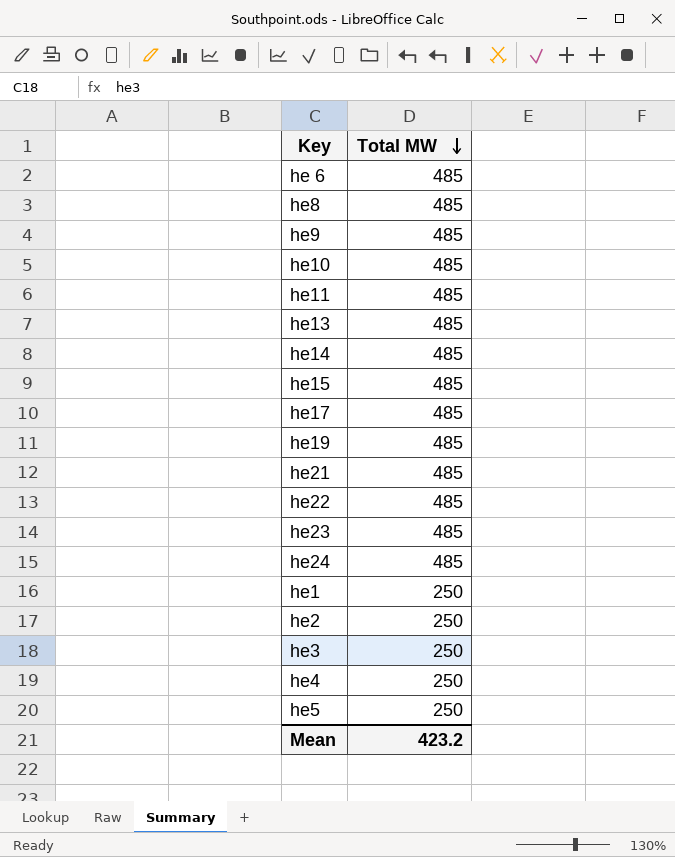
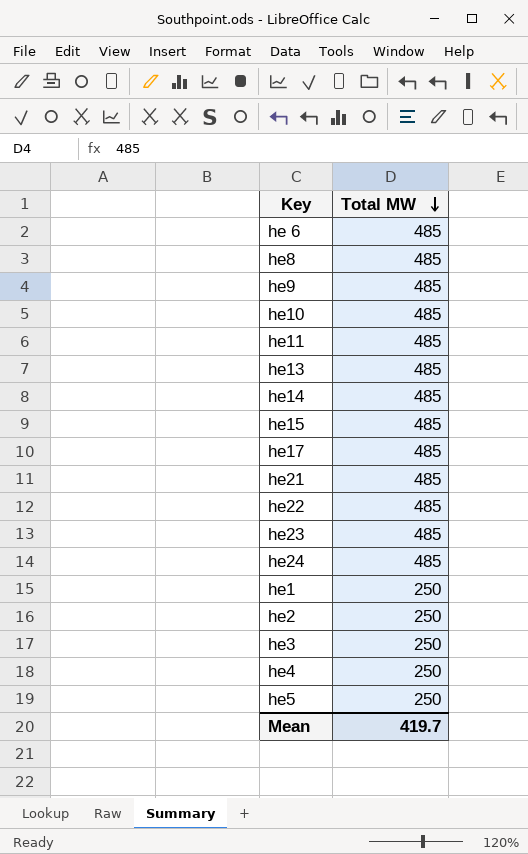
row he19: 485 -> none
Mean | Total MW: 423.2 -> 419.7

